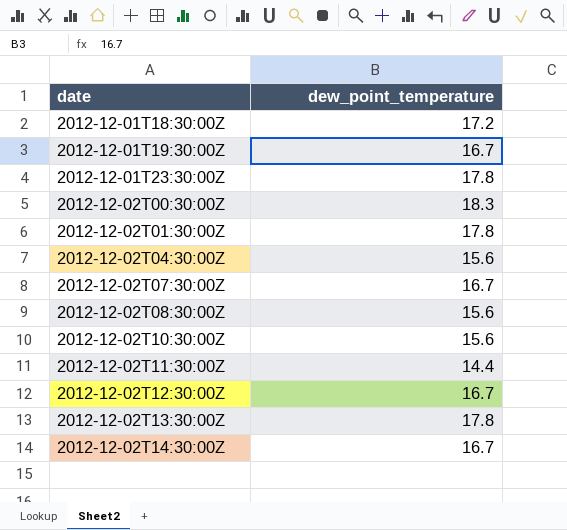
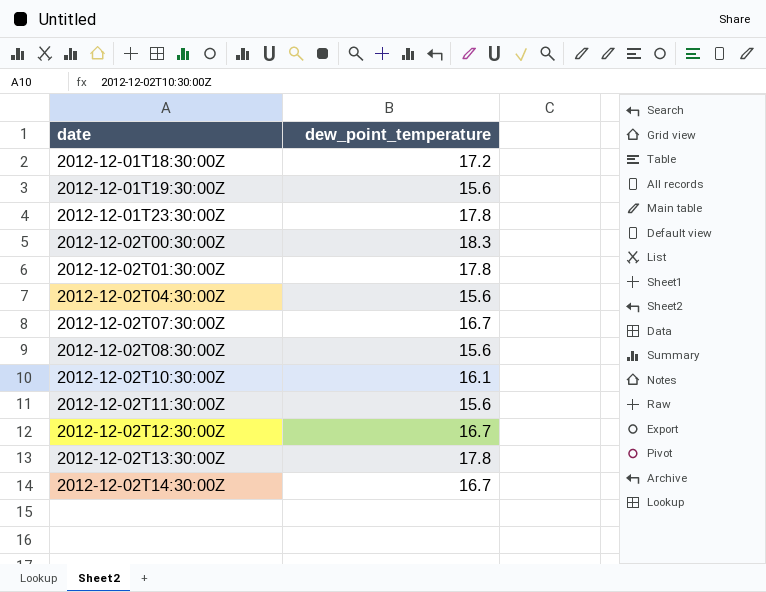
2012-12-01T19:30:00Z | dew_point_temperature: 16.7 -> 15.6
2012-12-02T10:30:00Z | dew_point_temperature: 15.6 -> 16.1
2012-12-02T11:30:00Z | dew_point_temperature: 14.4 -> 15.6

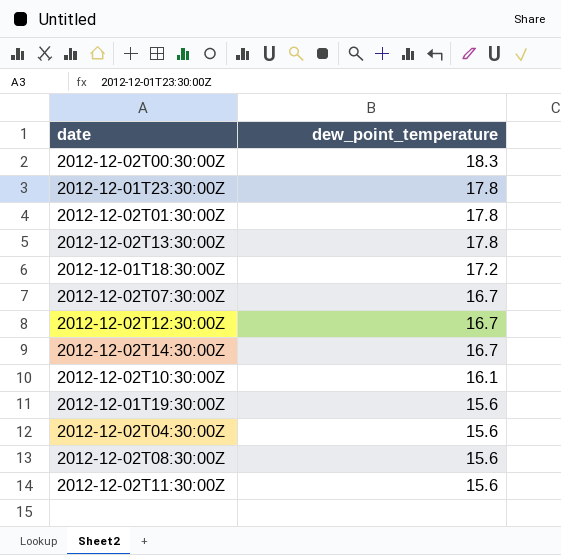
row order: date ascending -> dew_point_temperature descending

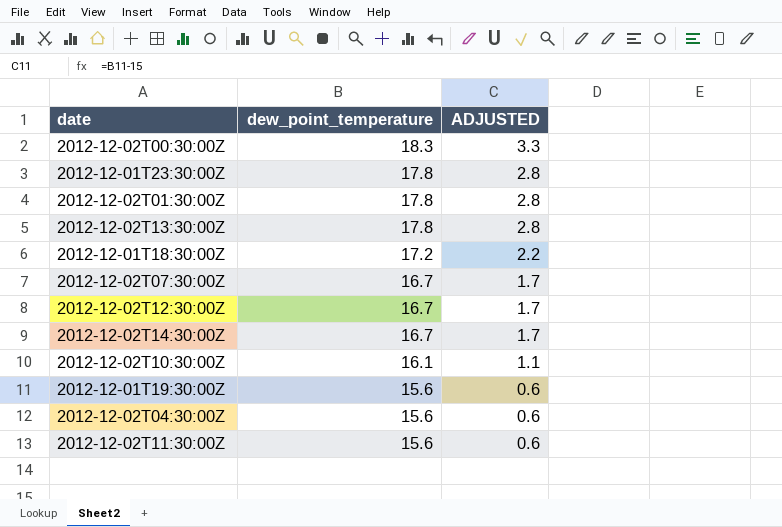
column ADJUSTED | formula: none -> [dew_point_temperature] - 15
row 2012-12-02T08:30:00Z: 15.6 -> none

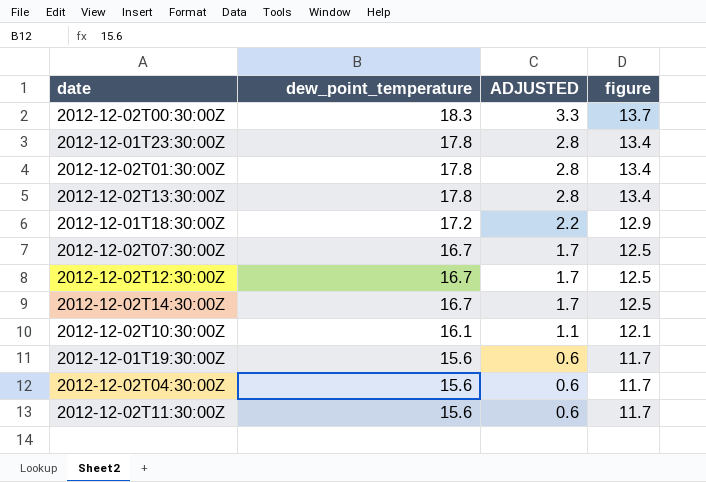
column figure | formula: none -> [dew_point_temperature] * 0.75

